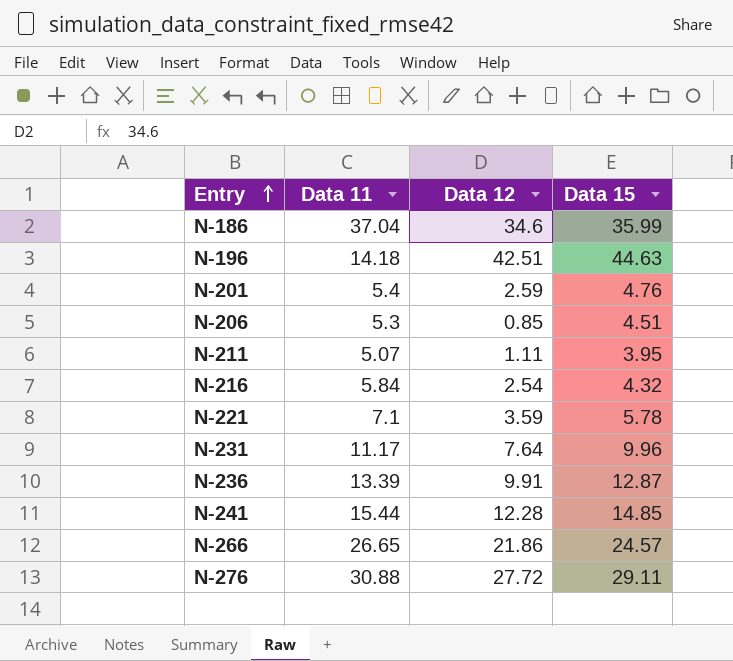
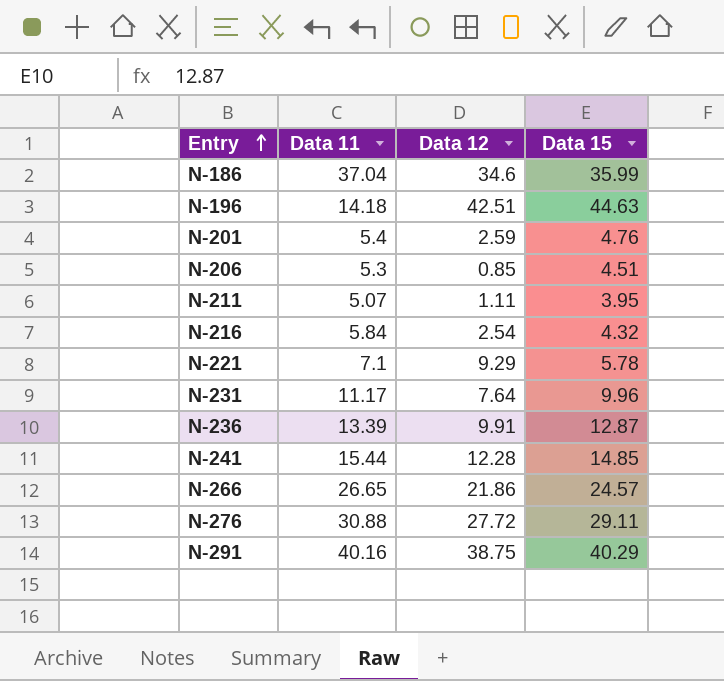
N-221 | Data 12: 3.59 -> 9.29
row N-291: none -> 40.16 | 38.75 | 40.29

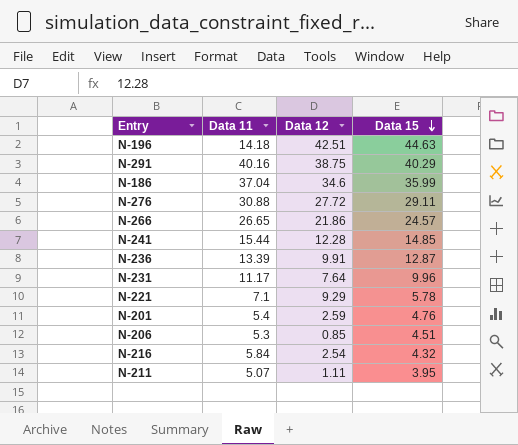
row order: Entry ascending -> Data 15 descending

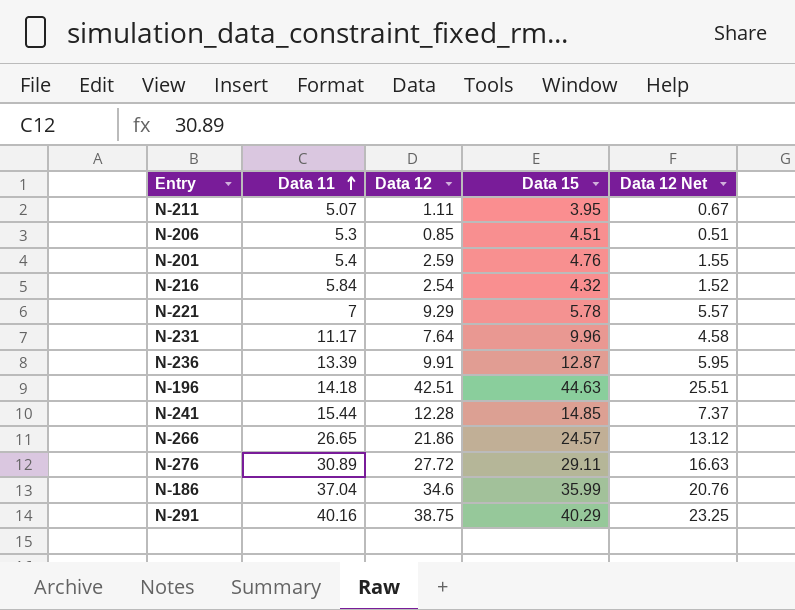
row order: Data 15 descending -> Data 11 ascending
column Data 12 Net | formula: none -> [Data 12] * 0.6
N-221 | Data 11: 7.1 -> 7
N-276 | Data 11: 30.88 -> 30.89

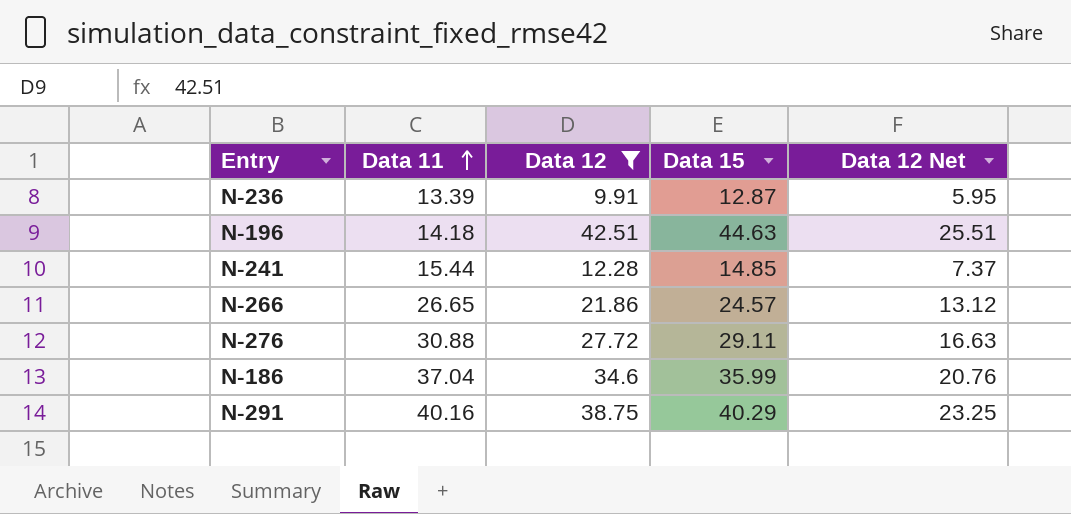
filter: none -> Data 12 >= 9.91
N-276 | Data 11: 30.89 -> 30.88

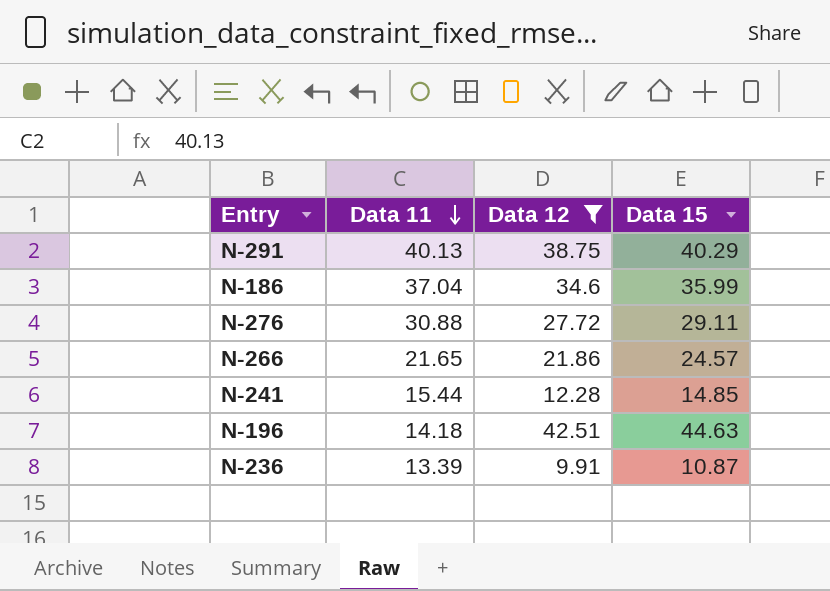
row order: Data 11 ascending -> Data 11 descending
column Data 12 Net | formula: [Data 12] * 0.6 -> none
N-291 | Data 11: 40.16 -> 40.13
N-266 | Data 11: 26.65 -> 21.65
N-236 | Data 15: 12.87 -> 10.87

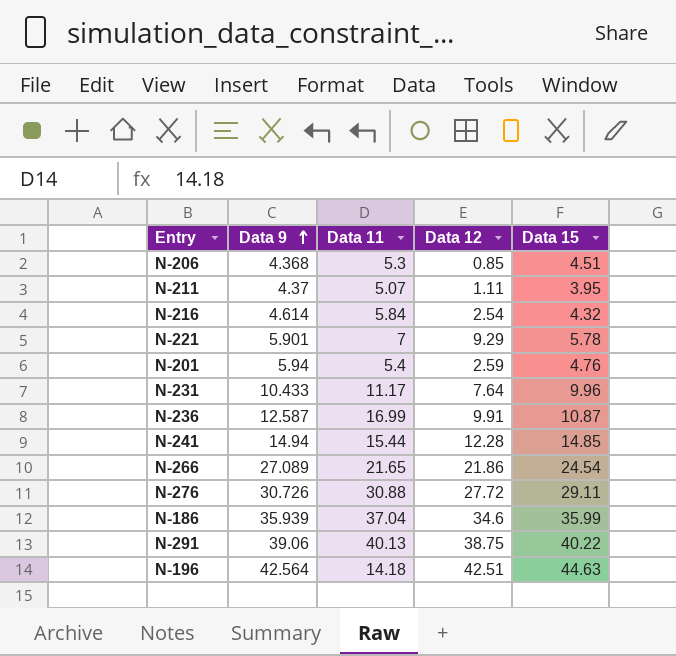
filter: Data 12 >= 9.91 -> none
row order: Data 11 descending -> Data 9 ascending
column Data 9 | position: none -> 2
N-236 | Data 11: 13.39 -> 16.99
N-266 | Data 15: 24.57 -> 24.54
N-291 | Data 15: 40.29 -> 40.22

